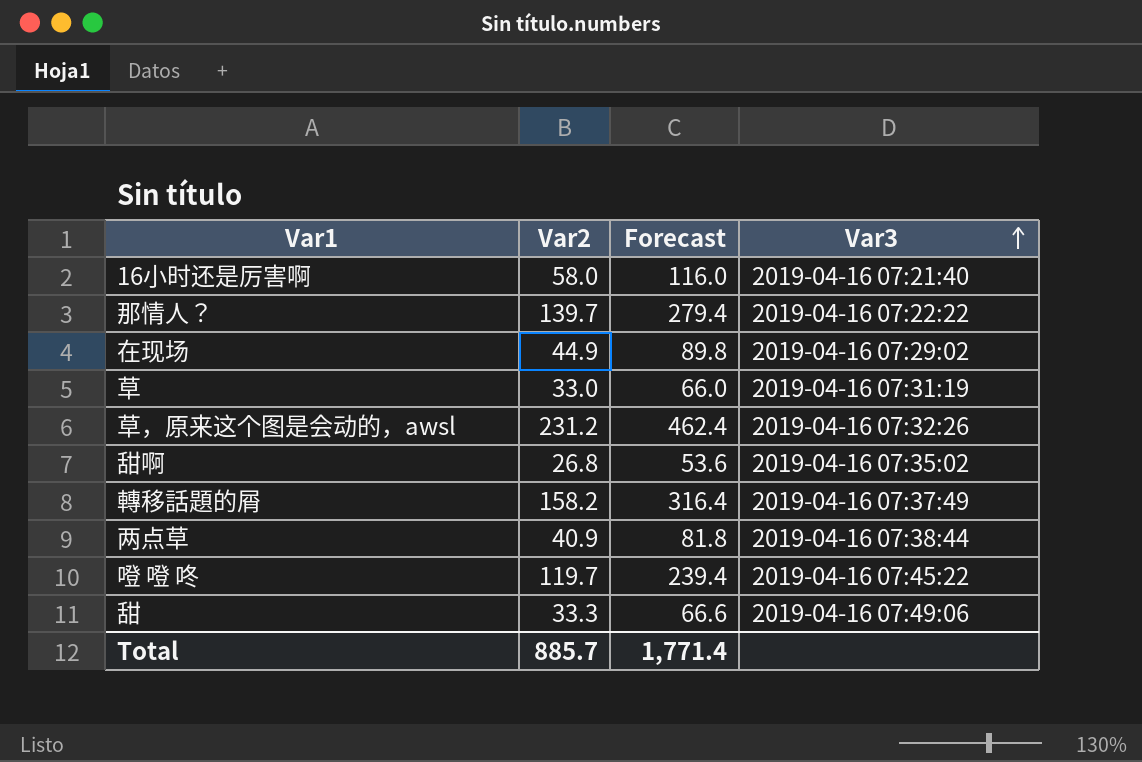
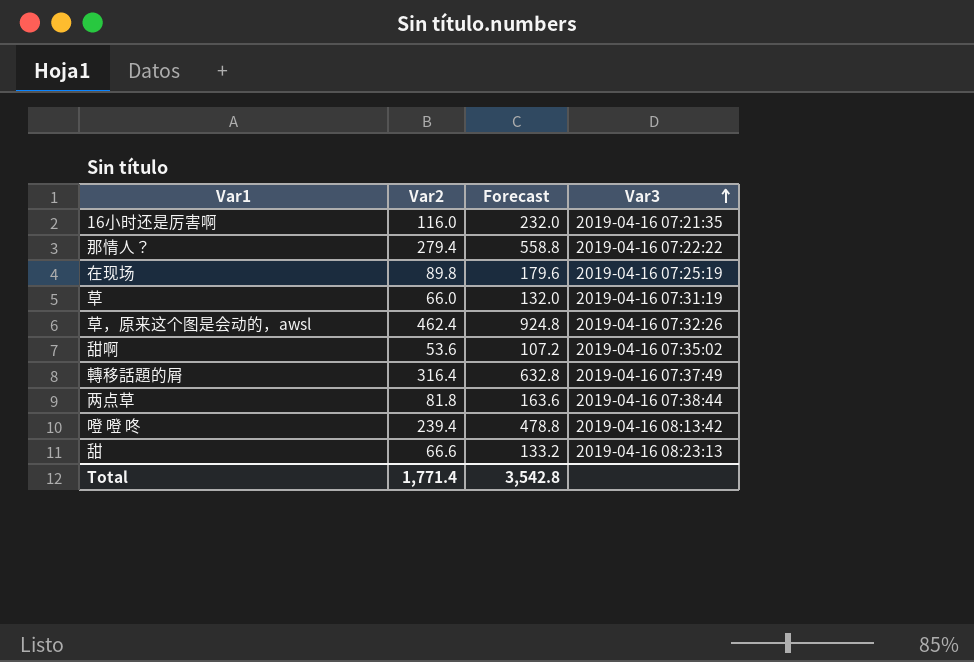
16小时还是厉害啊 | Var2: 58.0 -> 116.0
16小时还是厉害啊 | Forecast: 116.0 -> 232.0
16小时还是厉害啊 | Var3: 2019-04-16 07:21:40 -> 2019-04-16 07:21:35
那情人？ | Var2: 139.7 -> 279.4
那情人？ | Forecast: 279.4 -> 558.8
在现场 | Var2: 44.9 -> 89.8
在现场 | Forecast: 89.8 -> 179.6
在现场 | Var3: 2019-04-16 07:29:02 -> 2019-04-16 07:25:19
草 | Var2: 33.0 -> 66.0
草 | Forecast: 66.0 -> 132.0
草，原来这个图是会动的，awsl | Var2: 231.2 -> 462.4
草，原来这个图是会动的，awsl | Forecast: 462.4 -> 924.8
甜啊 | Var2: 26.8 -> 53.6
甜啊 | Forecast: 53.6 -> 107.2
轉移話題的屑 | Var2: 158.2 -> 316.4
轉移話題的屑 | Forecast: 316.4 -> 632.8
两点草 | Var2: 40.9 -> 81.8
两点草 | Forecast: 81.8 -> 163.6
噔 噔 咚 | Var2: 119.7 -> 239.4
噔 噔 咚 | Forecast: 239.4 -> 478.8
噔 噔 咚 | Var3: 2019-04-16 07:45:22 -> 2019-04-16 08:13:42
甜 | Var2: 33.3 -> 66.6
甜 | Forecast: 66.6 -> 133.2
甜 | Var3: 2019-04-16 07:49:06 -> 2019-04-16 08:23:13
Total | Var2: 885.7 -> 1,771.4
Total | Forecast: 1,771.4 -> 3,542.8

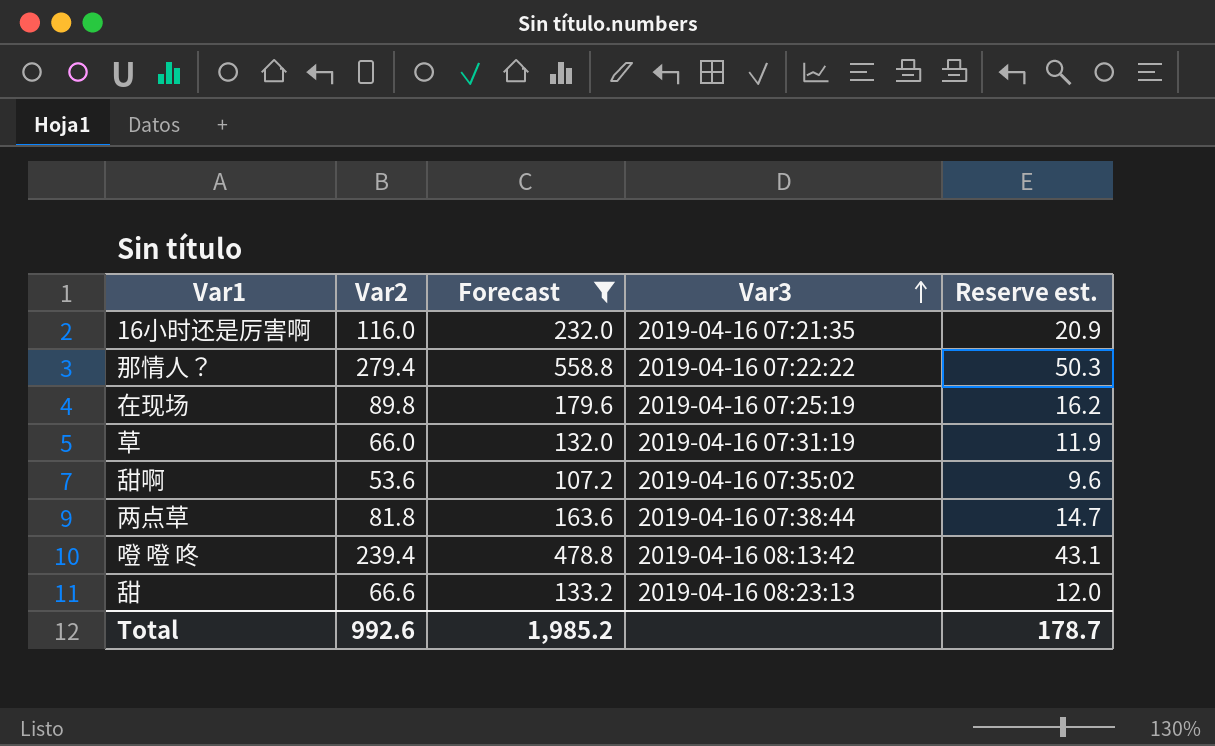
filter: none -> Forecast <= 558.8
column Reserve est. | formula: none -> [Var2] * 0.18
Total | Var2: 1,771.4 -> 992.6
Total | Forecast: 3,542.8 -> 1,985.2

